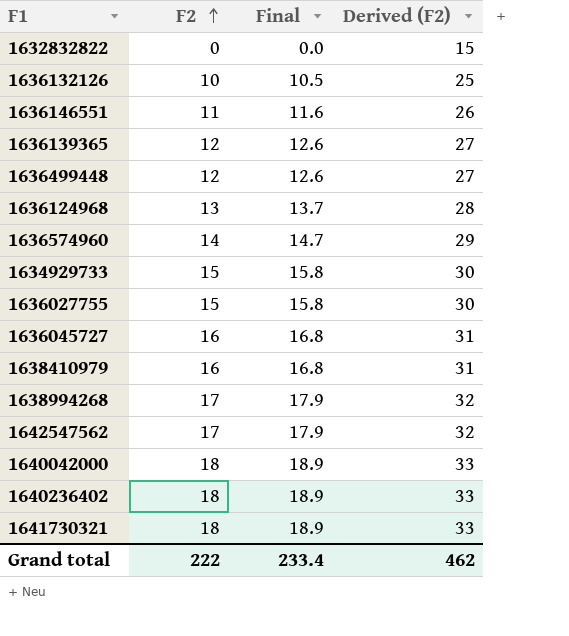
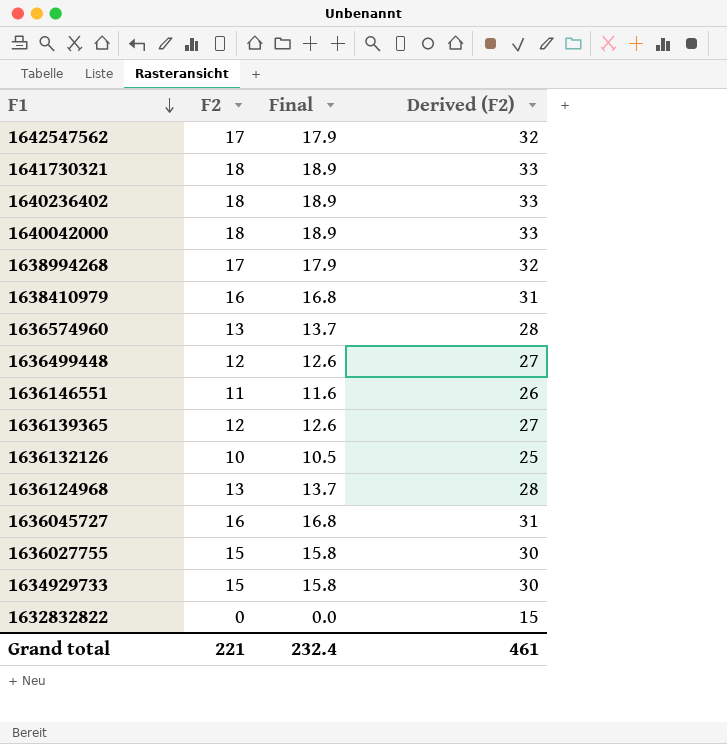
row order: F2 ascending -> F1 descending
1636574960 | F2: 14 -> 13
1636574960 | Final: 14.7 -> 13.7
1636574960 | Derived (F2): 29 -> 28
Grand total | F2: 222 -> 221
Grand total | Final: 233.4 -> 232.4
Grand total | Derived (F2): 462 -> 461

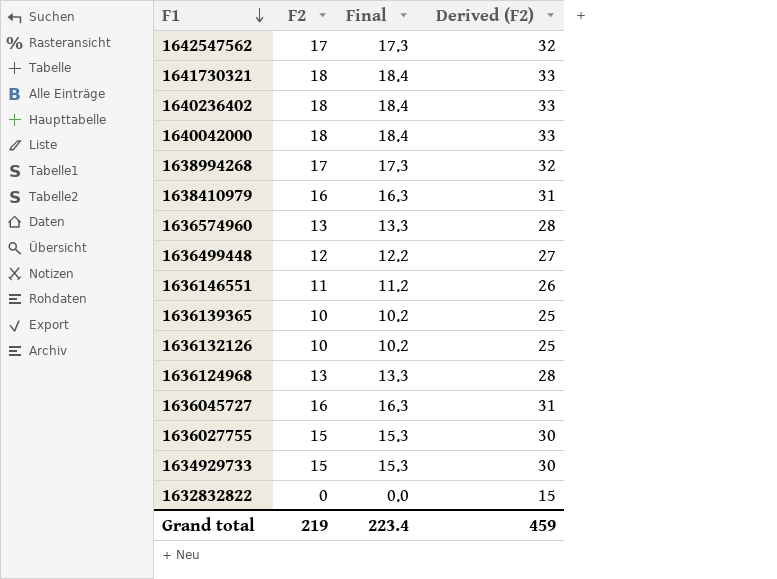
column Final | formula: [F2] * 1.05 -> [F2] * 1.02
1636139365 | F2: 12 -> 10
1636139365 | Derived (F2): 27 -> 25
Grand total | F2: 221 -> 219
Grand total | Final: 232.4 -> 223.4
Grand total | Derived (F2): 461 -> 459

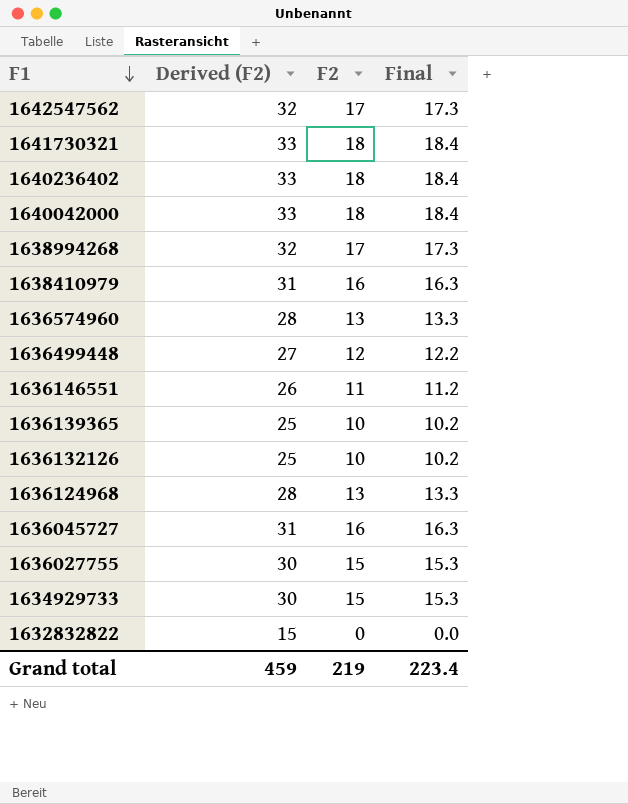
column Derived (F2) | position: 4 -> 2

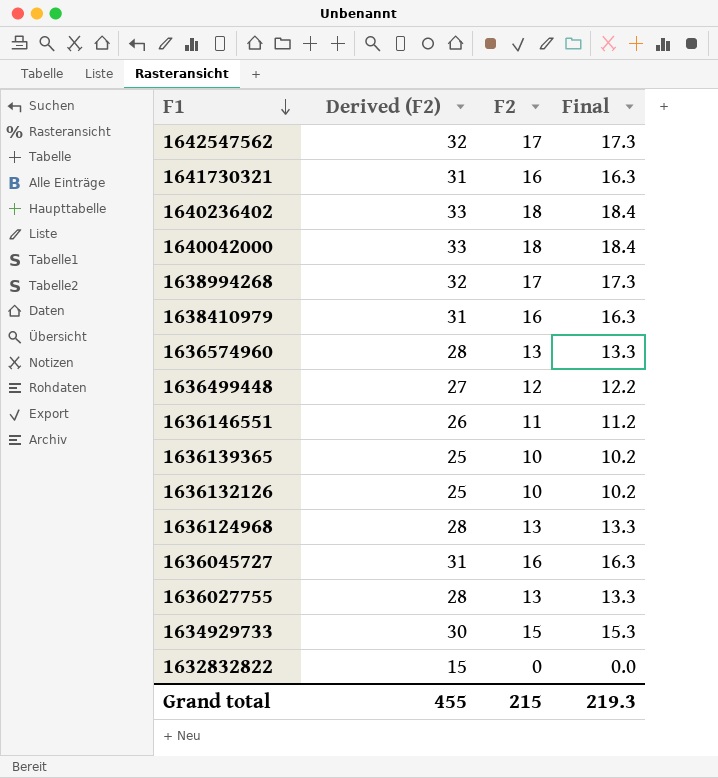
1641730321 | Derived (F2): 33 -> 31
1641730321 | F2: 18 -> 16
1641730321 | Final: 18.4 -> 16.3
1636027755 | Derived (F2): 30 -> 28
1636027755 | F2: 15 -> 13
1636027755 | Final: 15.3 -> 13.3
Grand total | Derived (F2): 459 -> 455
Grand total | F2: 219 -> 215
Grand total | Final: 223.4 -> 219.3

